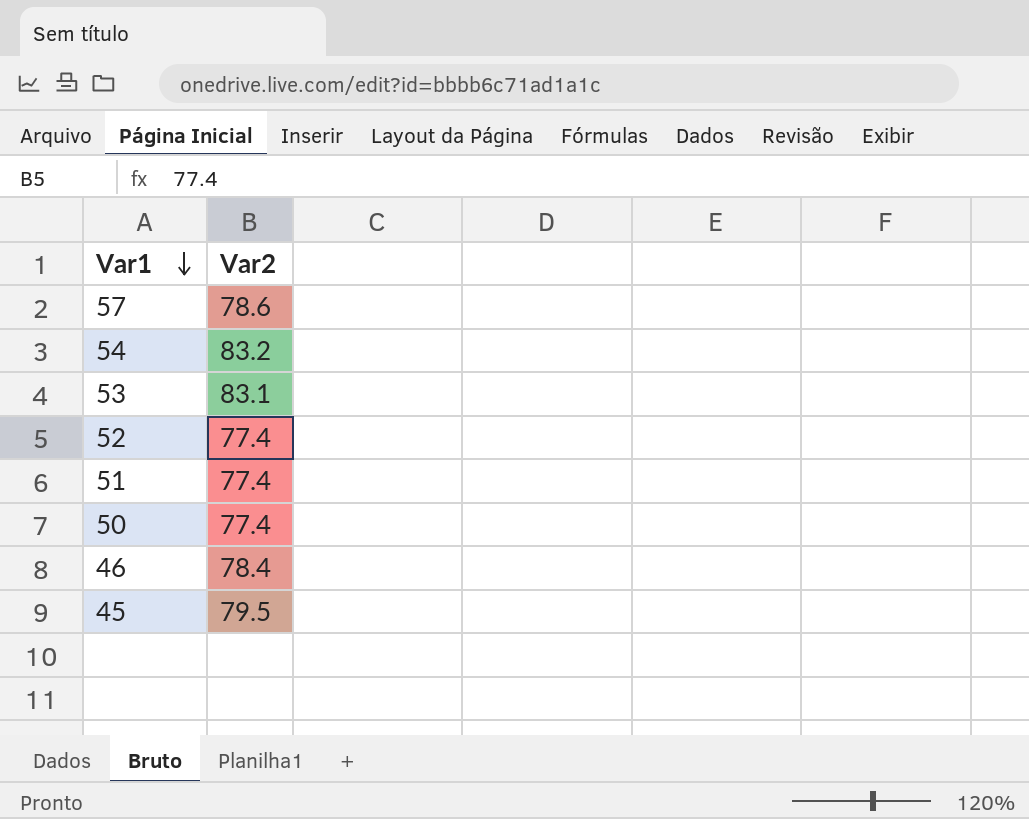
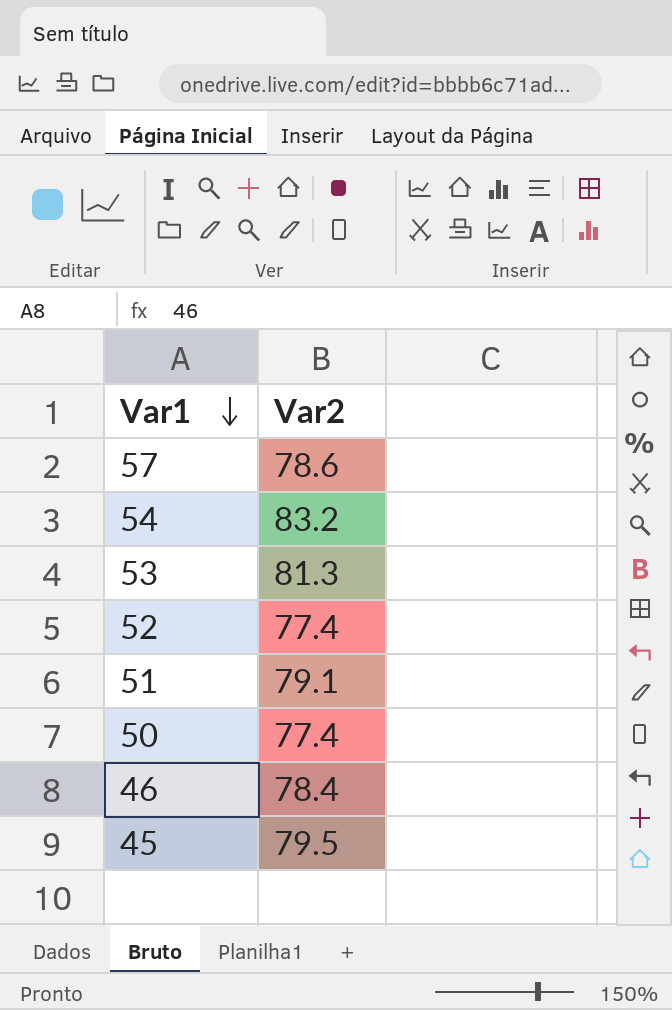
53 | Var2: 83.1 -> 81.3
51 | Var2: 77.4 -> 79.1

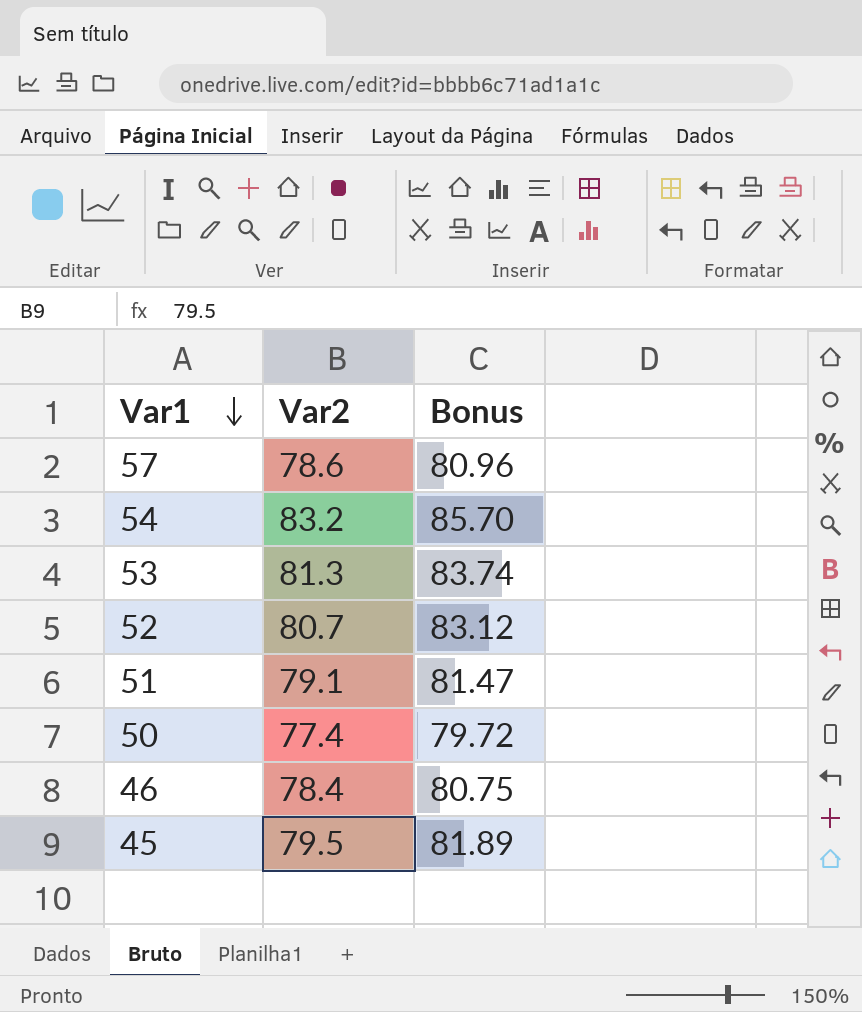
column Bonus | formula: none -> [Var2] * 1.03
52 | Var2: 77.4 -> 80.7

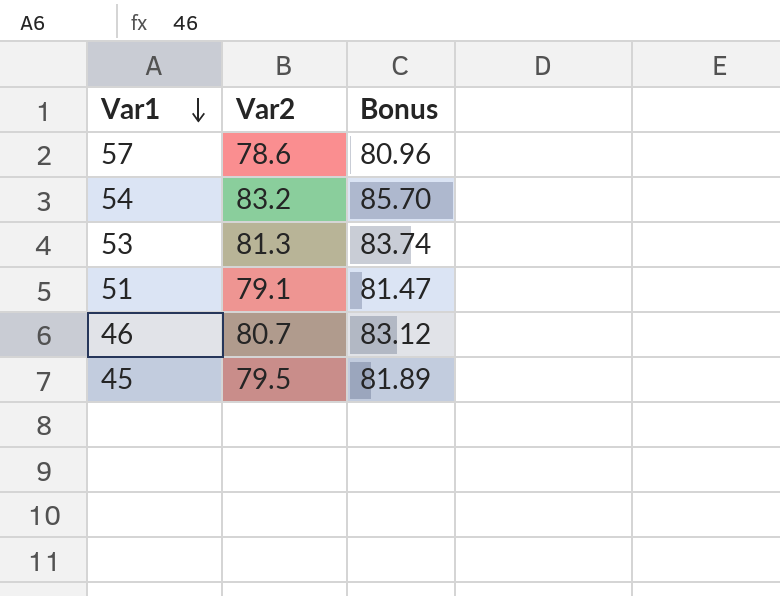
row 52: 80.7 | 83.12 -> none
row 50: 77.4 | 79.72 -> none
46 | Var2: 78.4 -> 80.7
46 | Bonus: 80.75 -> 83.12

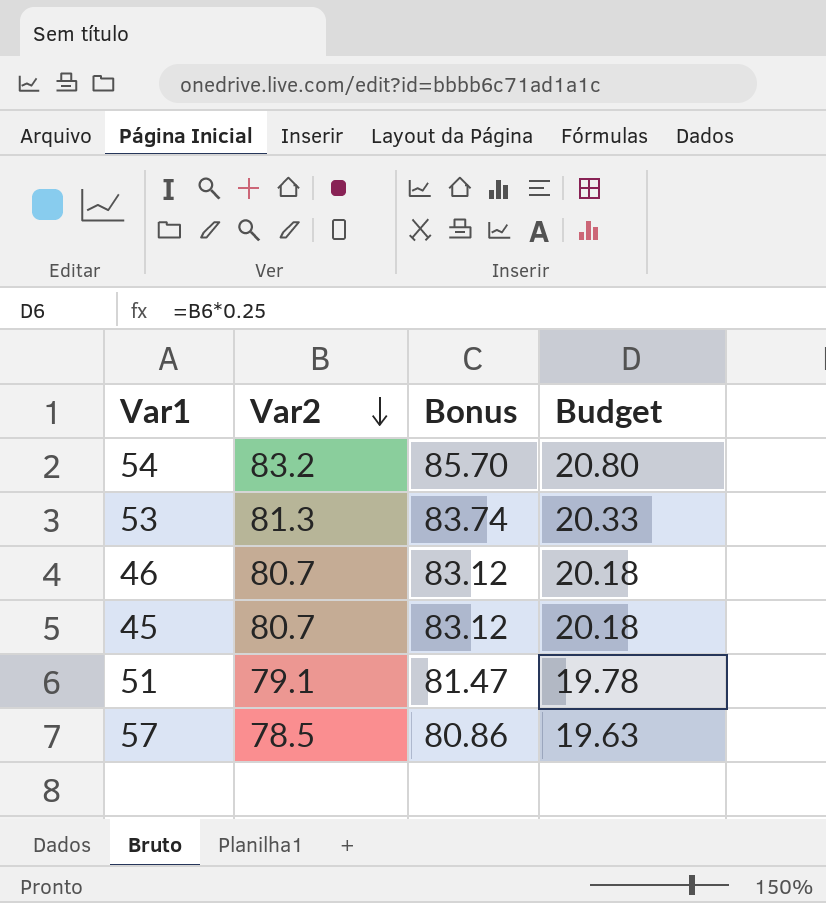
row order: Var1 descending -> Var2 descending
column Budget | formula: none -> [Var2] * 0.25
45 | Var2: 79.5 -> 80.7
45 | Bonus: 81.89 -> 83.12
57 | Var2: 78.6 -> 78.5
57 | Bonus: 80.96 -> 80.86

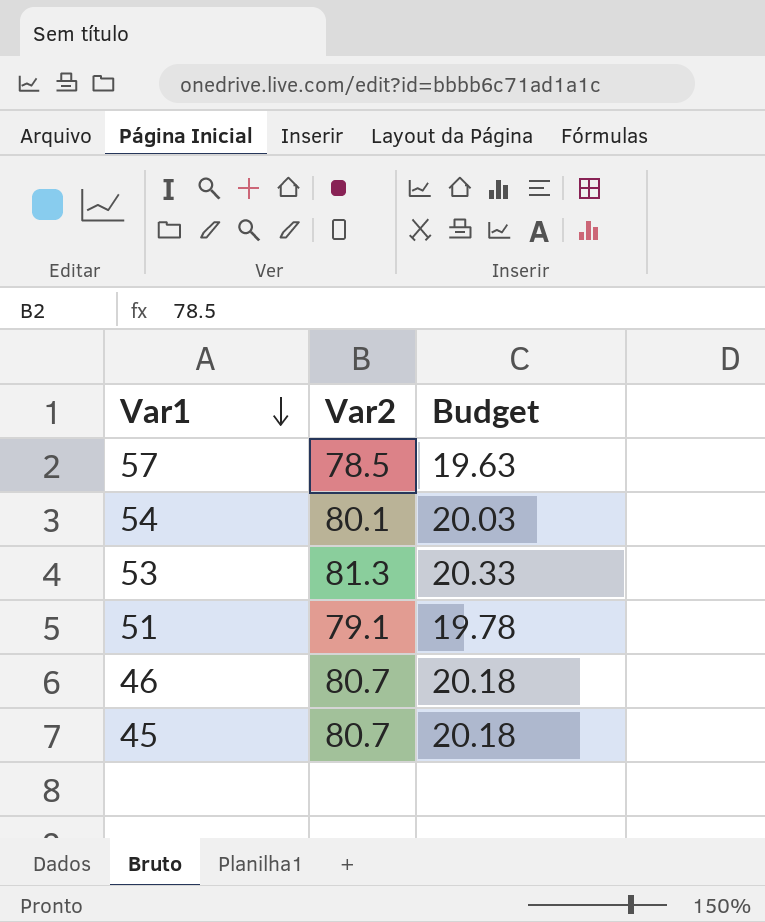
row order: Var2 descending -> Var1 descending
column Bonus | formula: [Var2] * 1.03 -> none
54 | Var2: 83.2 -> 80.1
54 | Budget: 20.80 -> 20.03

